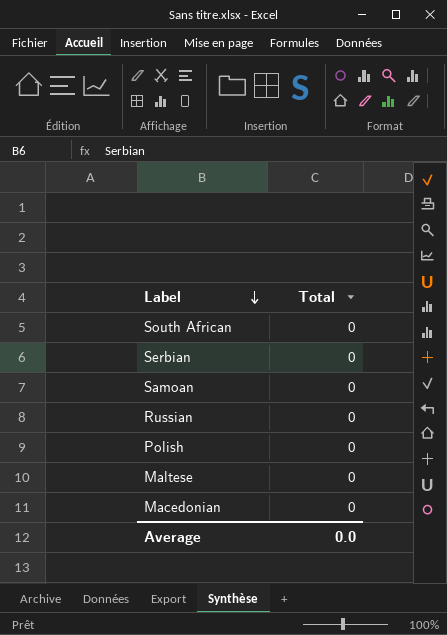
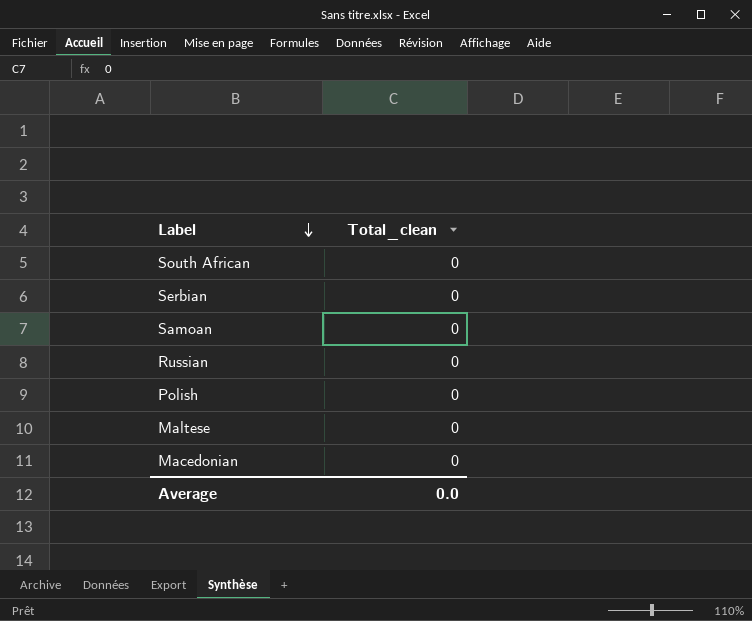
column name: Total -> Total_clean

